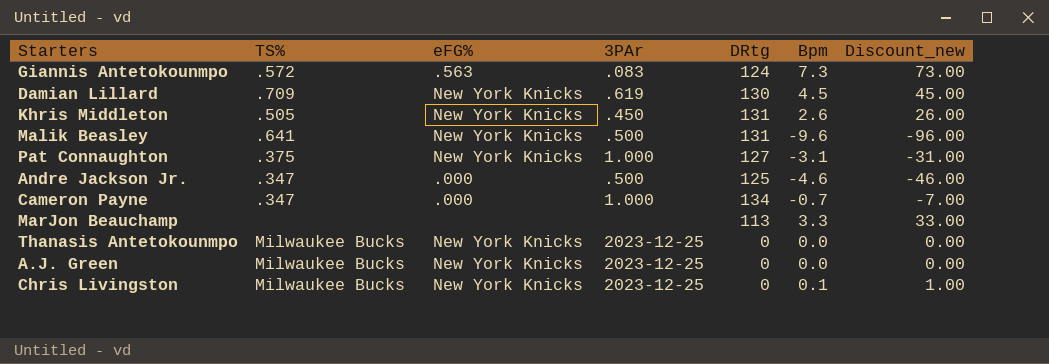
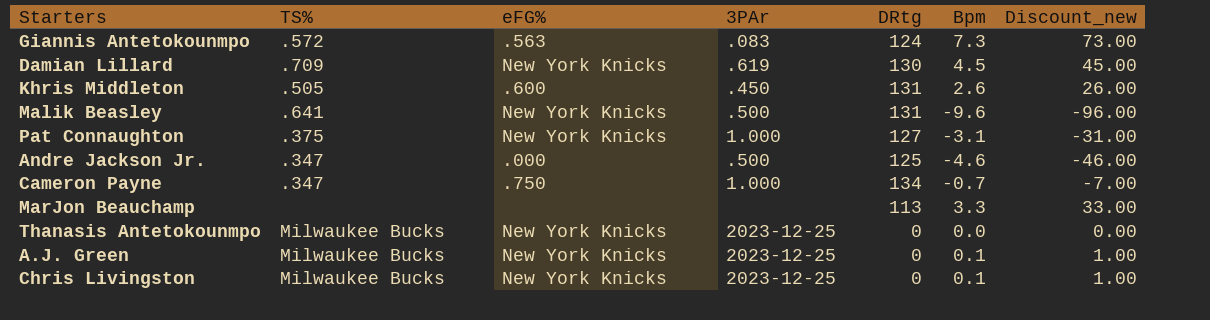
Khris Middleton | eFG%: New York Knicks -> .600
Cameron Payne | eFG%: .000 -> .750
A.J. Green | Bpm: 0.0 -> 0.1
A.J. Green | Discount_new: 0.00 -> 1.00

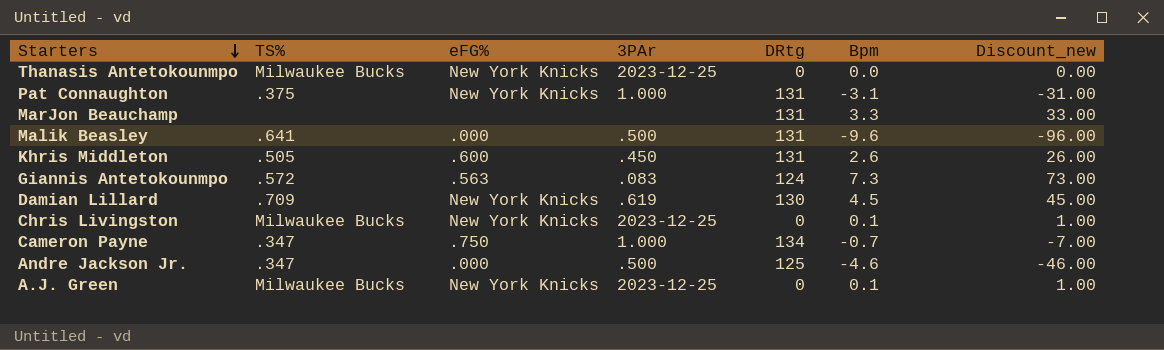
row order: none -> Starters descending
Pat Connaughton | DRtg: 127 -> 131
MarJon Beauchamp | DRtg: 113 -> 131
Malik Beasley | eFG%: New York Knicks -> .000

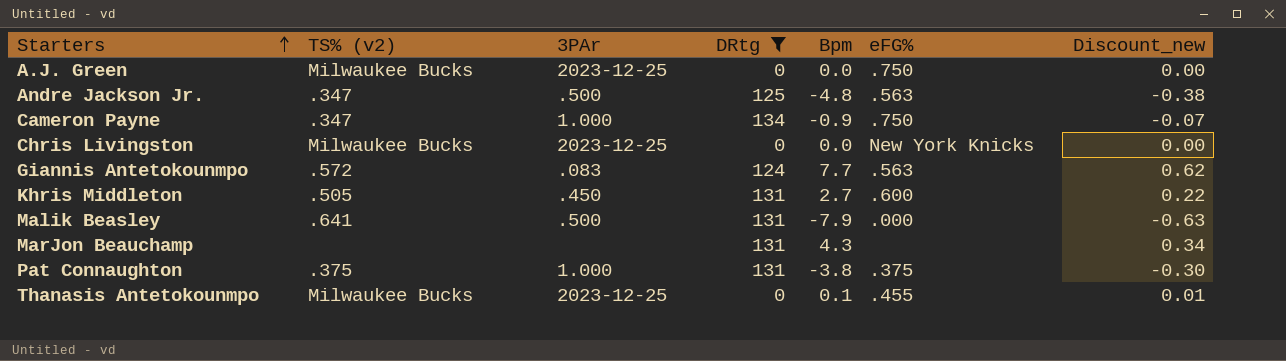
filter: none -> DRtg != 130
row order: Starters descending -> Starters ascending
column name: TS% -> TS% (v2)
column eFG% | position: 3 -> 6
column Discount_new | formula: [Bpm] * 10 -> [Bpm] * 0.08
A.J. Green | Bpm: 0.1 -> 0.0
A.J. Green | eFG%: New York Knicks -> .750
Andre Jackson Jr. | Bpm: -4.6 -> -4.8
Andre Jackson Jr. | eFG%: .000 -> .563
Cameron Payne | Bpm: -0.7 -> -0.9
Chris Livingston | Bpm: 0.1 -> 0.0
Giannis Antetokounmpo | Bpm: 7.3 -> 7.7
Khris Middleton | Bpm: 2.6 -> 2.7
Malik Beasley | Bpm: -9.6 -> -7.9
MarJon Beauchamp | Bpm: 3.3 -> 4.3
Pat Connaughton | Bpm: -3.1 -> -3.8
Pat Connaughton | eFG%: New York Knicks -> .375
Thanasis Antetokounmpo | Bpm: 0.0 -> 0.1
Thanasis Antetokounmpo | eFG%: New York Knicks -> .455

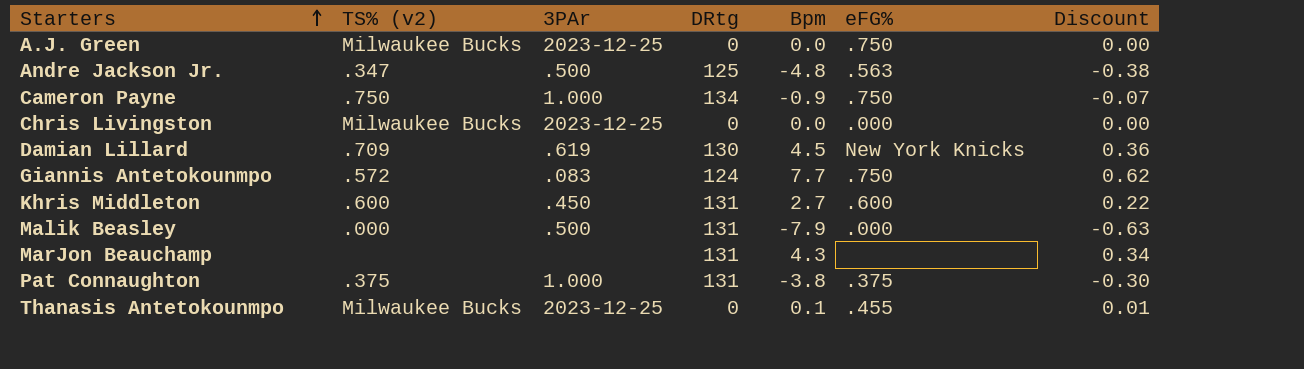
filter: DRtg != 130 -> none
column name: Discount_new -> Discount
Cameron Payne | TS% (v2): .347 -> .750
Chris Livingston | eFG%: New York Knicks -> .000
Giannis Antetokounmpo | eFG%: .563 -> .750
Khris Middleton | TS% (v2): .505 -> .600
Malik Beasley | TS% (v2): .641 -> .000

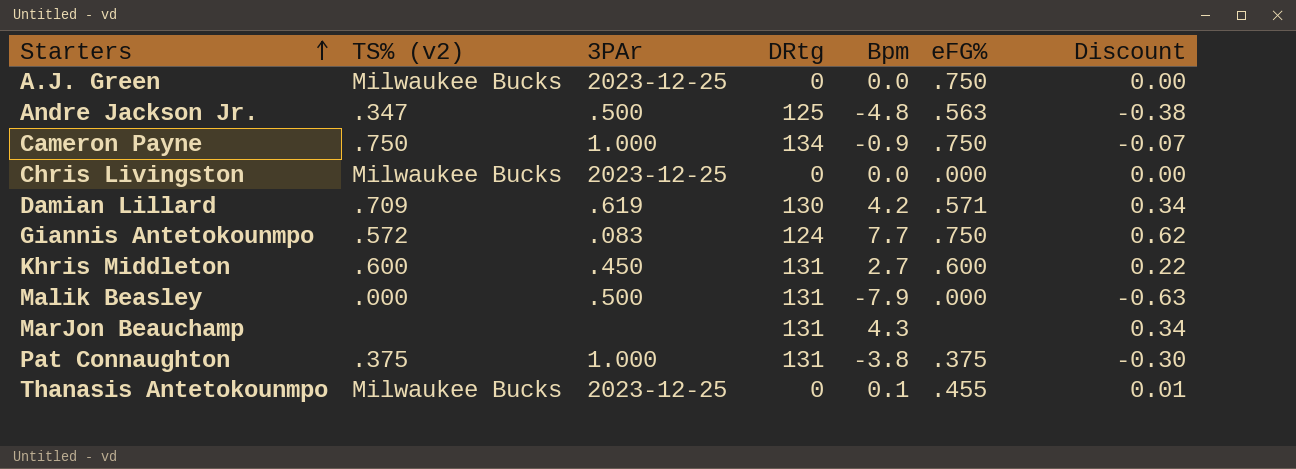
Damian Lillard | Bpm: 4.5 -> 4.2
Damian Lillard | eFG%: New York Knicks -> .571
Damian Lillard | Discount: 0.36 -> 0.34

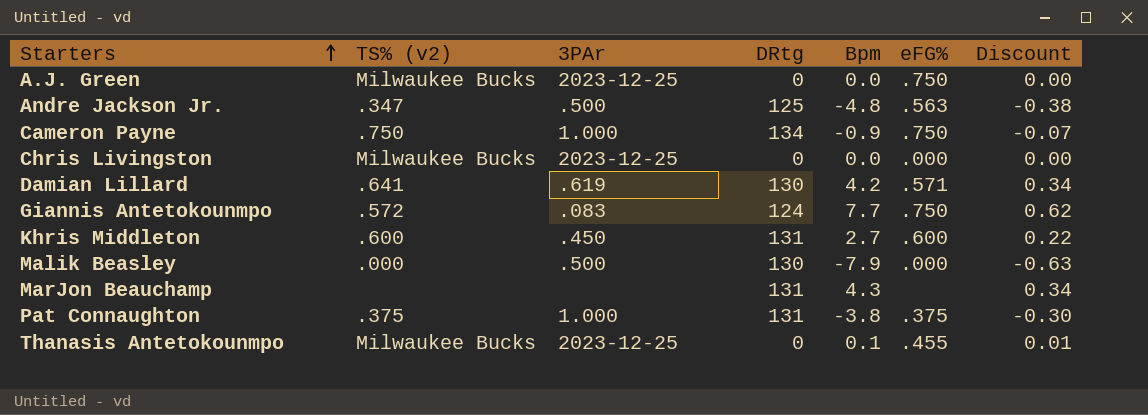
Damian Lillard | TS% (v2): .709 -> .641
Malik Beasley | DRtg: 131 -> 130

